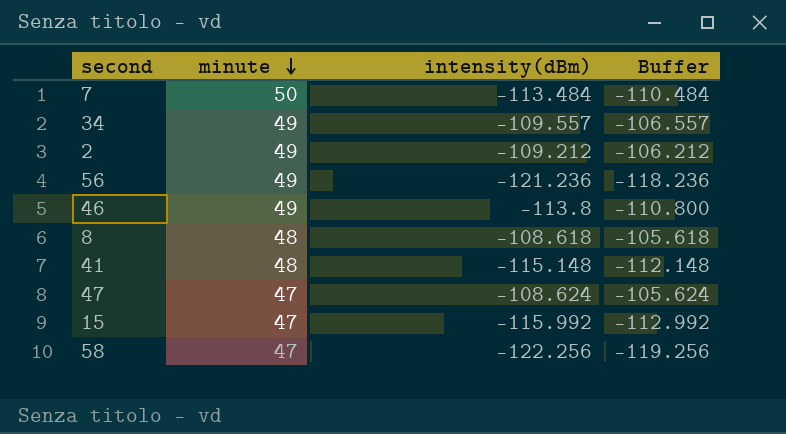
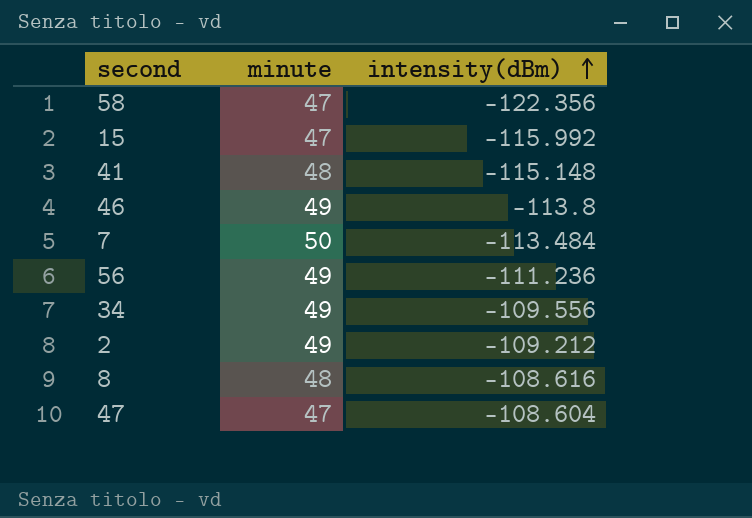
row order: minute descending -> intensity(dBm) ascending
column Buffer | formula: [intensity(dBm)] + 3 -> none
58 | intensity(dBm): -122.256 -> -122.356
56 | intensity(dBm): -121.236 -> -111.236
34 | intensity(dBm): -109.557 -> -109.556
8 | intensity(dBm): -108.618 -> -108.616
47 | intensity(dBm): -108.624 -> -108.604

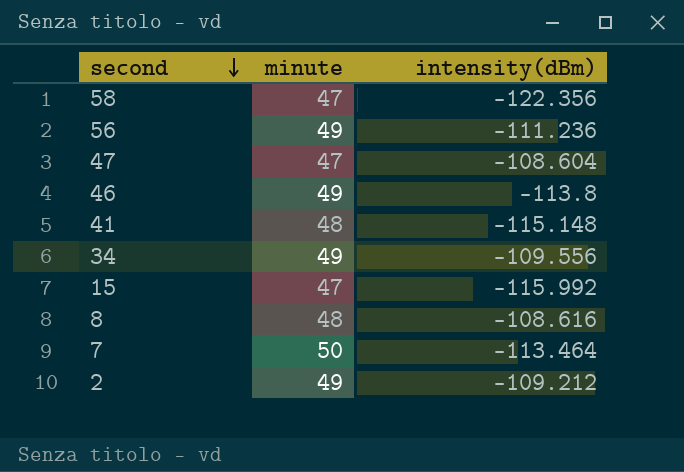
row order: intensity(dBm) ascending -> second descending
7 | intensity(dBm): -113.484 -> -113.464

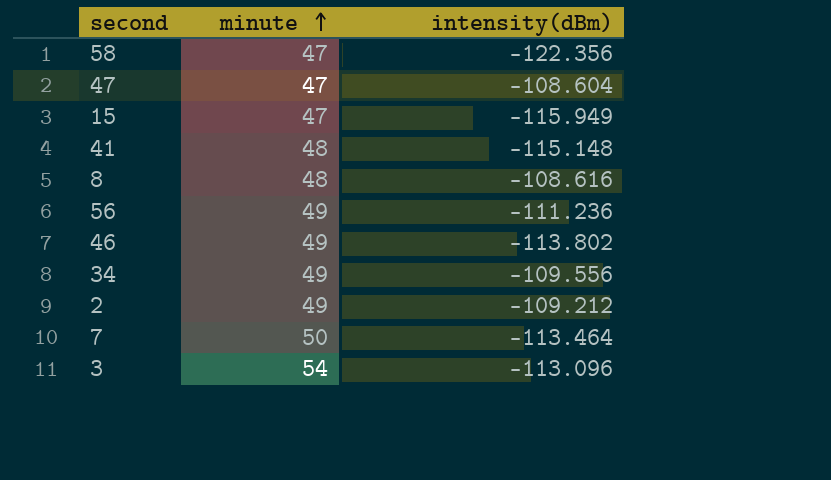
row order: second descending -> minute ascending
15 | intensity(dBm): -115.992 -> -115.949
46 | intensity(dBm): -113.8 -> -113.802
row 3: none -> 54 | -113.096

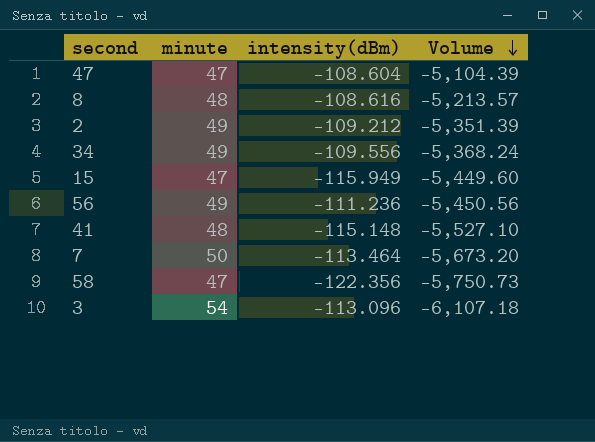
row order: minute ascending -> Volume descending
column Volume | formula: none -> [minute] * [intensity(dBm)]
row 46: 49 | -113.802 -> none

